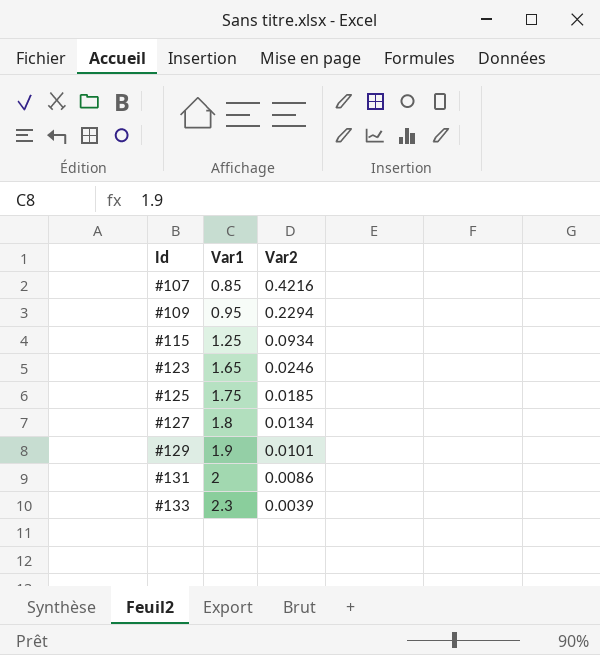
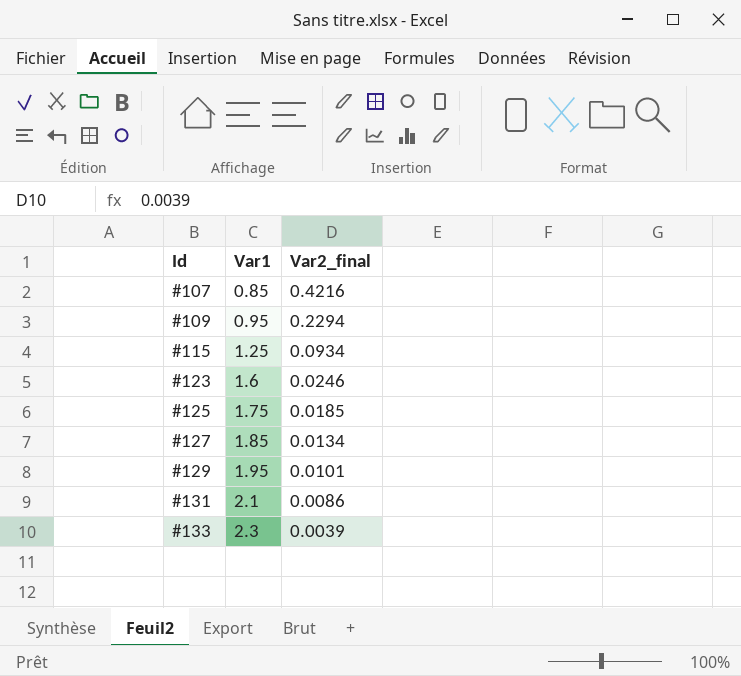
column name: Var2 -> Var2_final
#123 | Var1: 1.65 -> 1.6
#127 | Var1: 1.8 -> 1.85
#129 | Var1: 1.9 -> 1.95
#131 | Var1: 2 -> 2.1

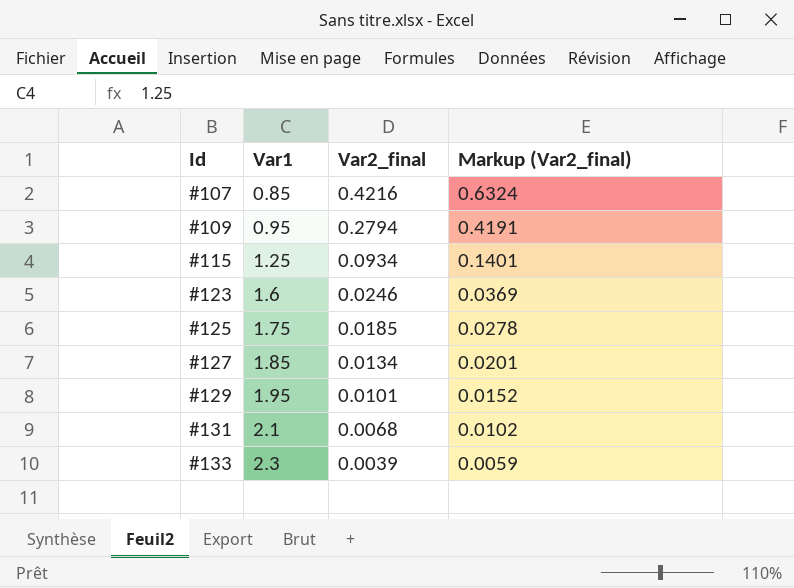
column Markup (Var2_final) | formula: none -> [Var2_final] * 1.5
#109 | Var2_final: 0.2294 -> 0.2794
#131 | Var2_final: 0.0086 -> 0.0068

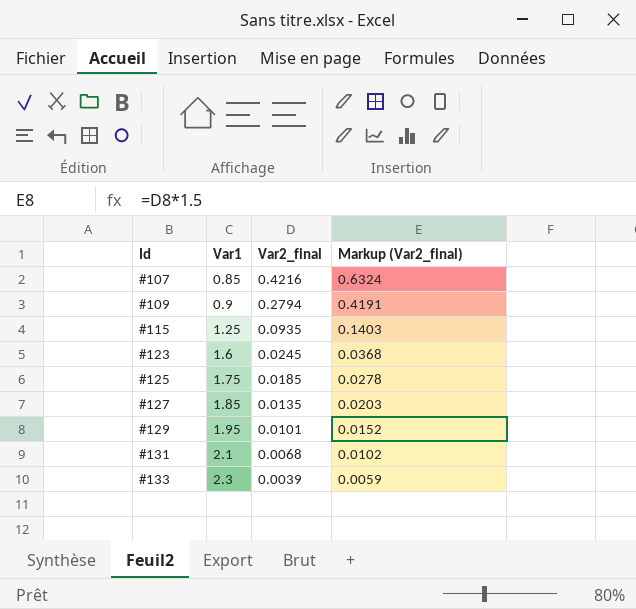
#109 | Var1: 0.95 -> 0.9
#115 | Var2_final: 0.0934 -> 0.0935
#115 | Markup (Var2_final): 0.1401 -> 0.1403
#123 | Var2_final: 0.0246 -> 0.0245
#123 | Markup (Var2_final): 0.0369 -> 0.0368
#127 | Var2_final: 0.0134 -> 0.0135
#127 | Markup (Var2_final): 0.0201 -> 0.0203

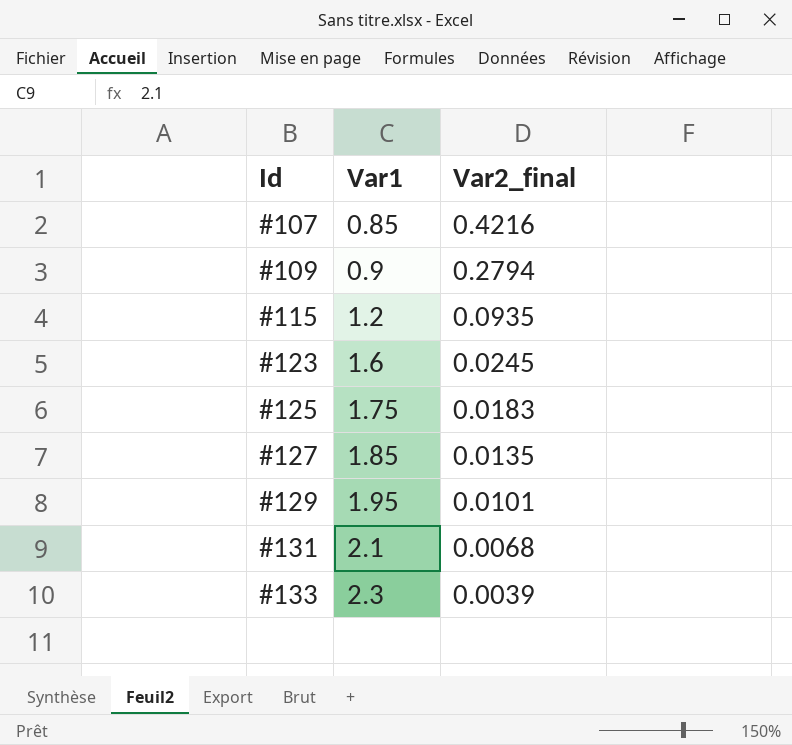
column Markup (Var2_final) | formula: [Var2_final] * 1.5 -> none
#115 | Var1: 1.25 -> 1.2
#125 | Var2_final: 0.0185 -> 0.0183

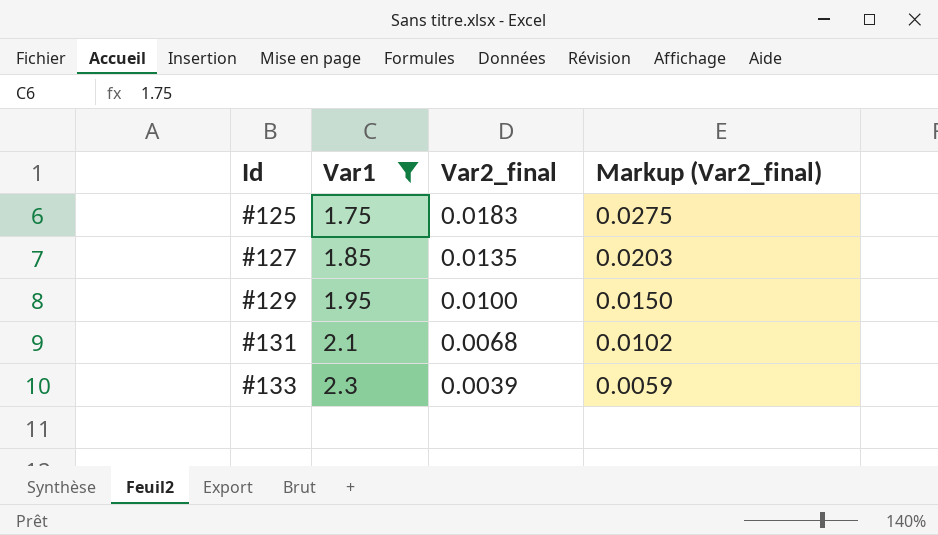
filter: none -> Var1 >= 1.75
column Markup (Var2_final) | formula: none -> [Var2_final] * 1.5
#129 | Var2_final: 0.0101 -> 0.0100

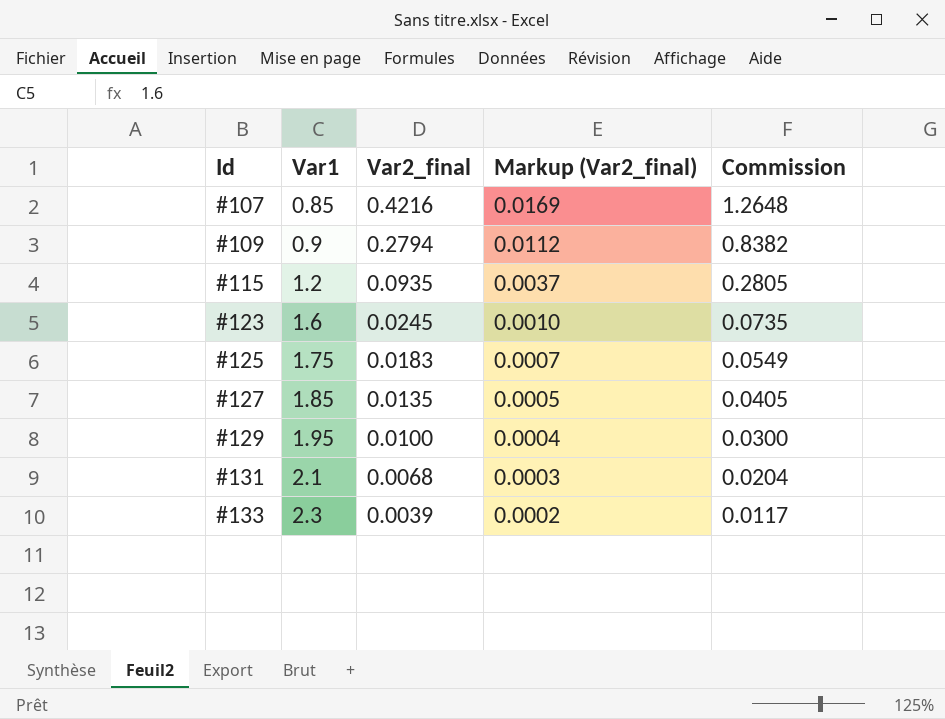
filter: Var1 >= 1.75 -> none
column Markup (Var2_final) | formula: [Var2_final] * 1.5 -> [Var2_final] * 0.04
column Commission | formula: none -> [Var2_final] * 3

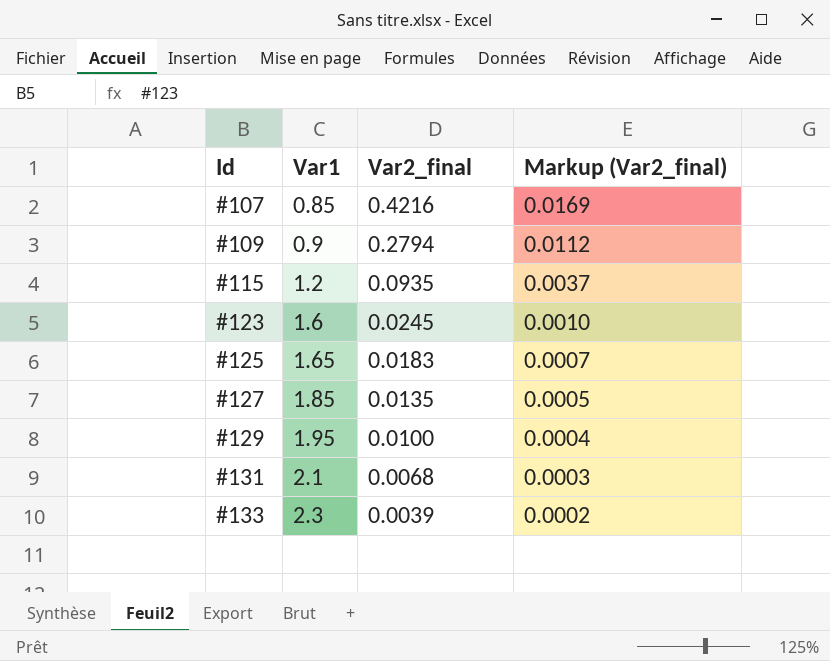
column Commission | formula: [Var2_final] * 3 -> none
#125 | Var1: 1.75 -> 1.65

